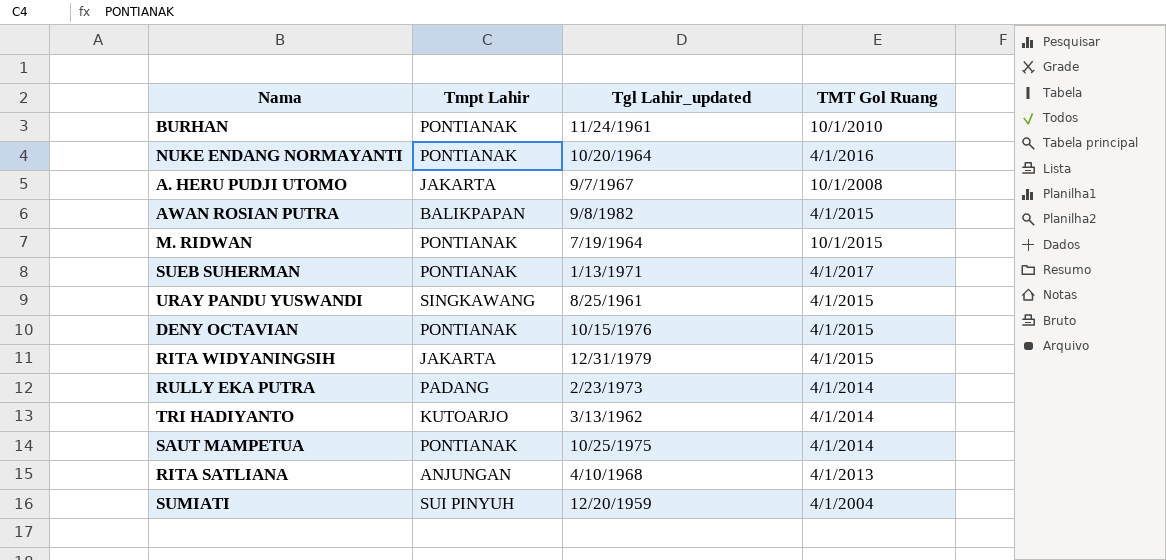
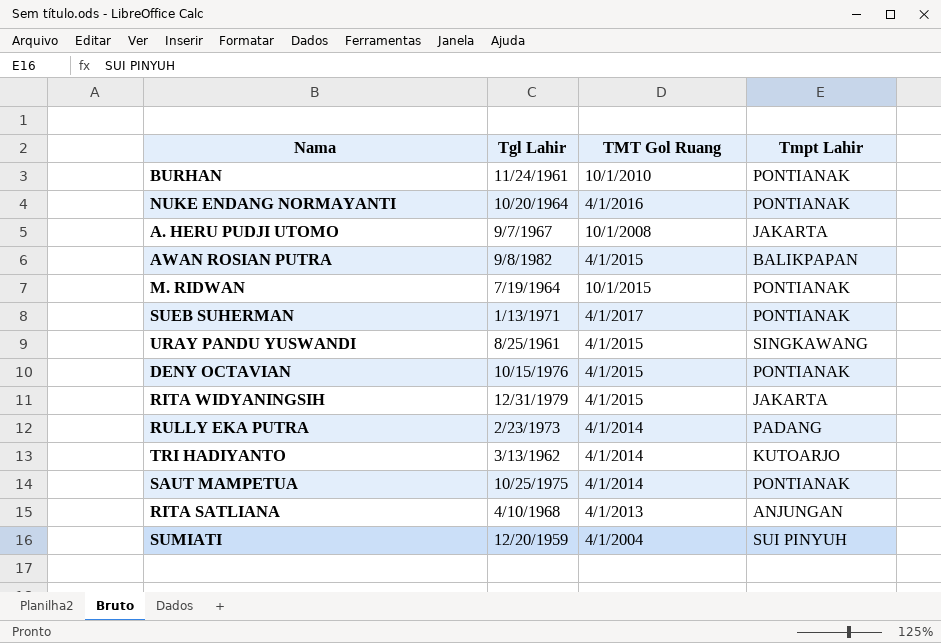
column name: Tgl Lahir_updated -> Tgl Lahir
column Tmpt Lahir | position: 2 -> 4

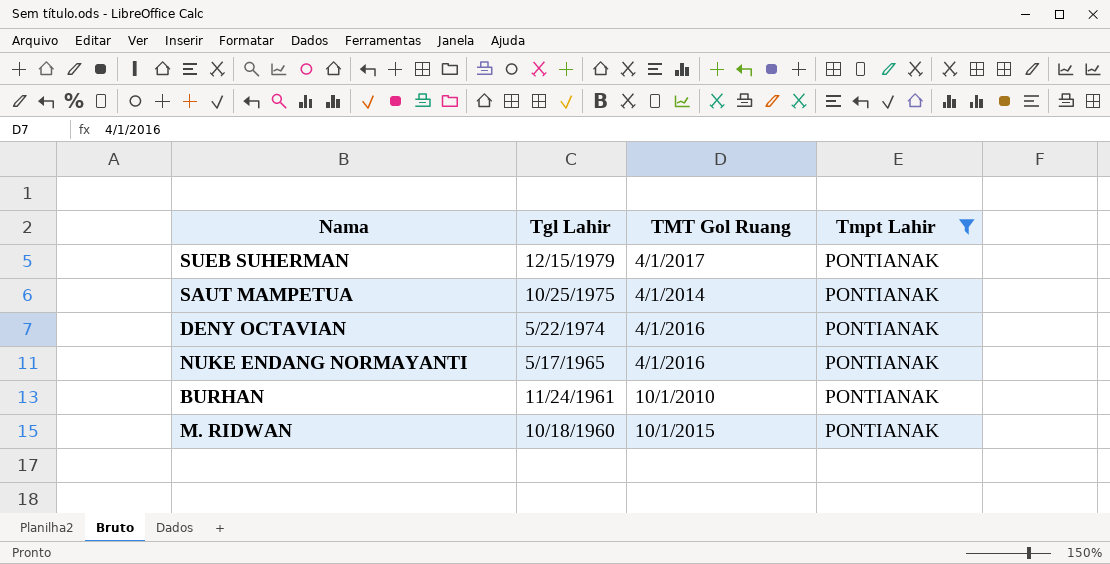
filter: none -> Tmpt Lahir = PONTIANAK
row order: none -> Tgl Lahir descending
SUEB SUHERMAN | Tgl Lahir: 1/13/1971 -> 12/15/1979
DENY OCTAVIAN | Tgl Lahir: 10/15/1976 -> 5/22/1974
DENY OCTAVIAN | TMT Gol Ruang: 4/1/2015 -> 4/1/2016
NUKE ENDANG NORMAYANTI | Tgl Lahir: 10/20/1964 -> 5/17/1965
M. RIDWAN | Tgl Lahir: 7/19/1964 -> 10/18/1960

